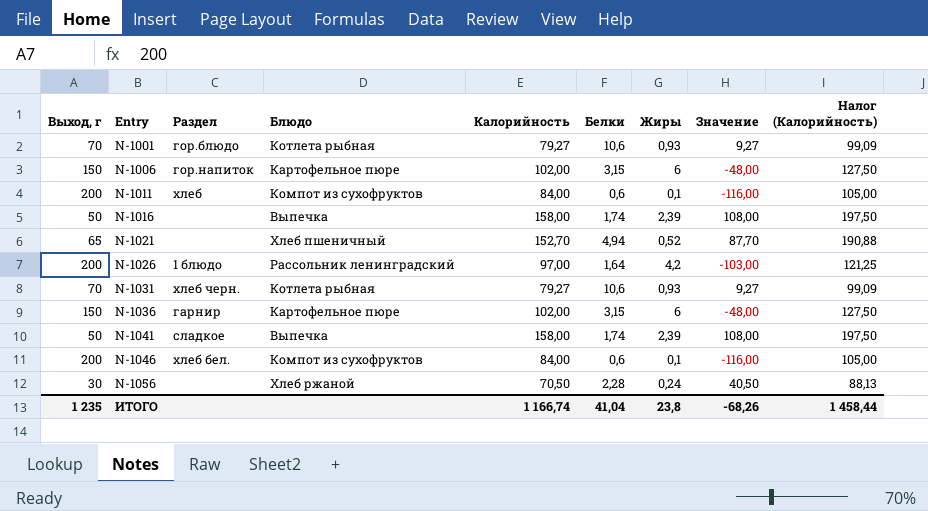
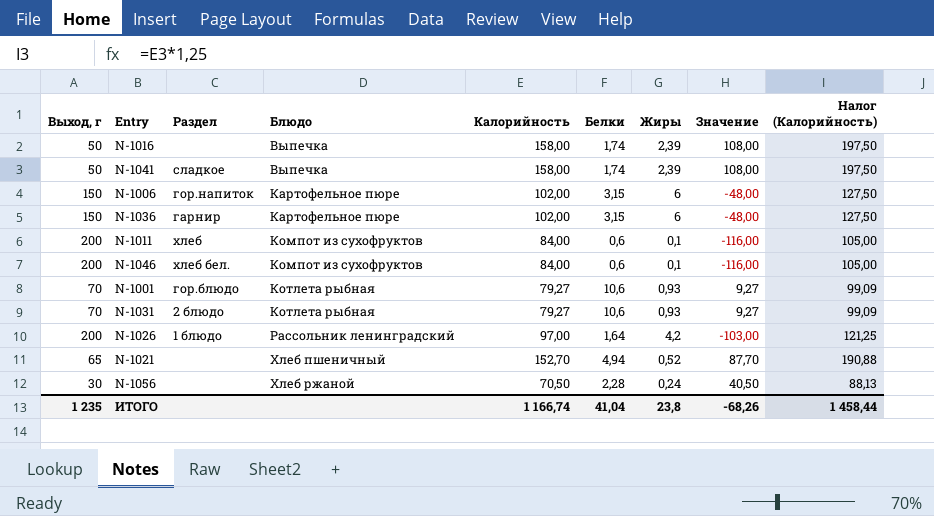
row order: Entry ascending -> Блюдо ascending
N-1031 | Раздел: хлеб черн. -> 2 блюдо

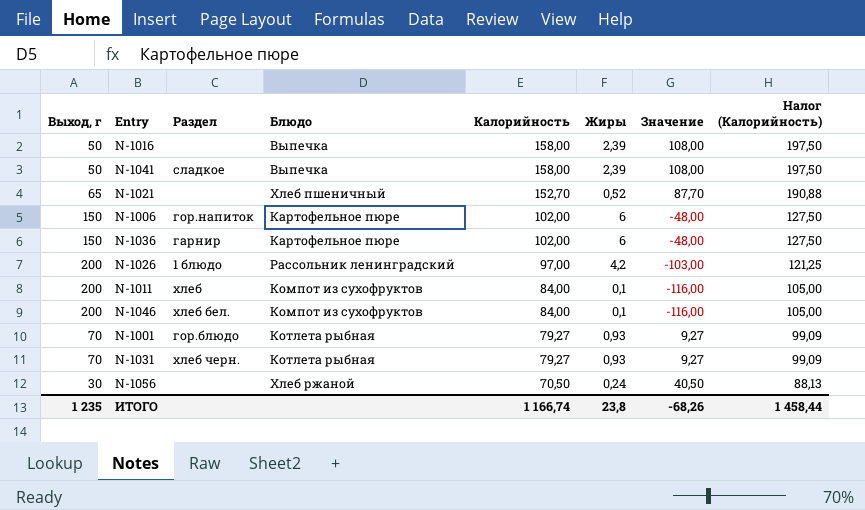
row order: Блюдо ascending -> Калорийность descending
column Белки | position: 6 -> none
N-1031 | Раздел: 2 блюдо -> хлеб черн.

